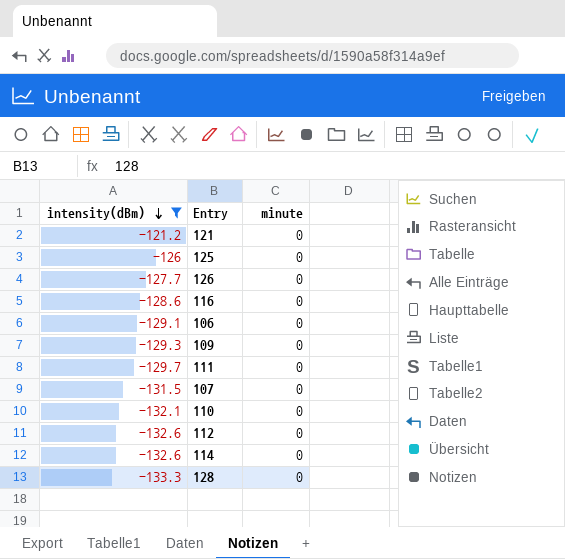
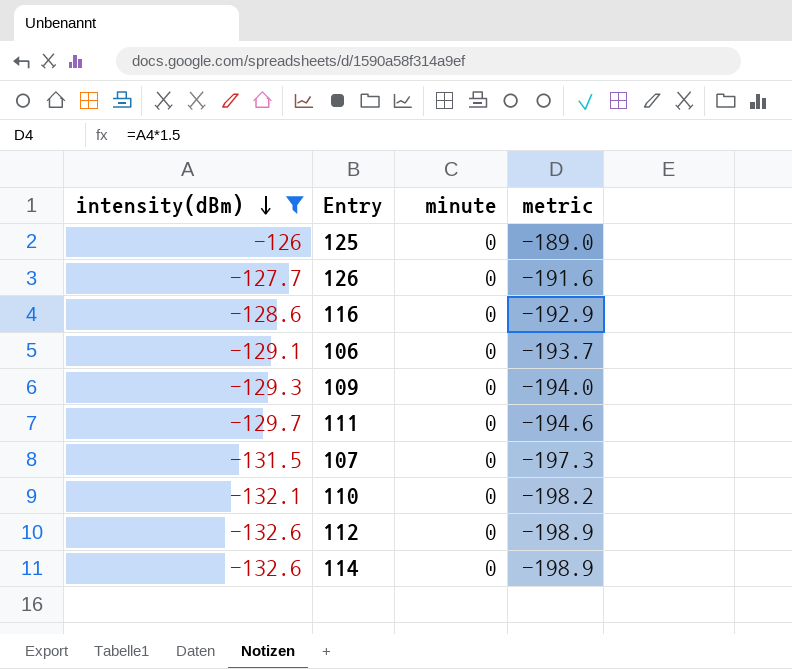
column metric | formula: none -> [intensity(dBm)] * 1.5
row 121: -121.2 | 0 -> none
row 128: -133.3 | 0 -> none

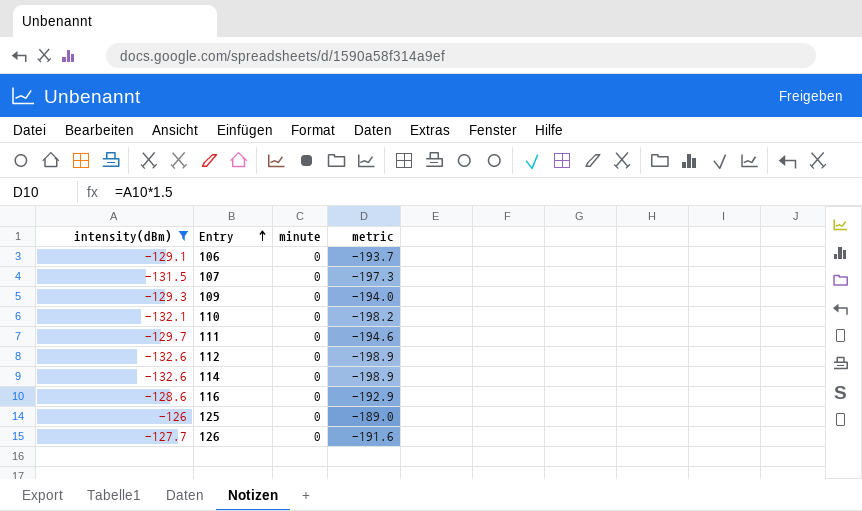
row order: intensity(dBm) descending -> Entry ascending

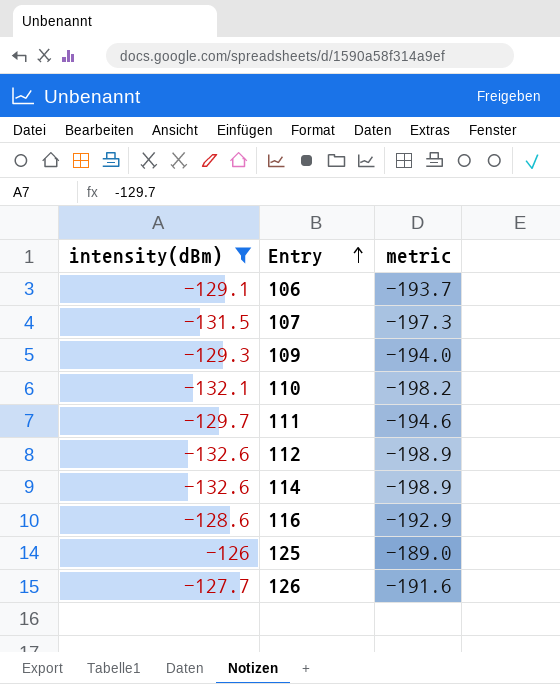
column minute | position: 3 -> none

